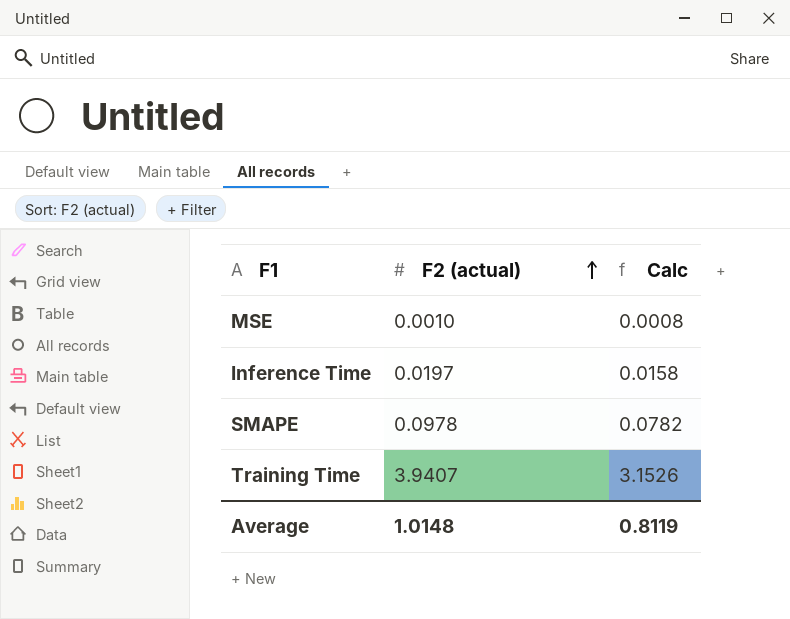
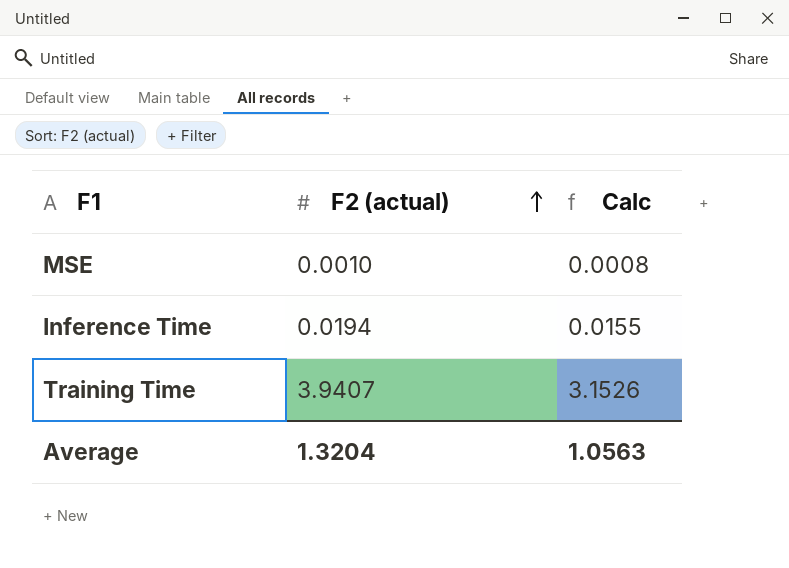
row SMAPE: 0.0978 | 0.0782 -> none
Inference Time | F2 (actual): 0.0197 -> 0.0194
Inference Time | Calc: 0.0158 -> 0.0155
Average | F2 (actual): 1.0148 -> 1.3204
Average | Calc: 0.8119 -> 1.0563

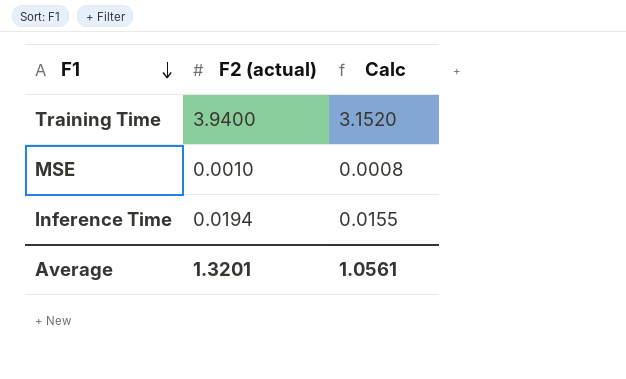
row order: F2 (actual) ascending -> F1 descending
Training Time | F2 (actual): 3.9407 -> 3.9400
Training Time | Calc: 3.1526 -> 3.1520
Average | F2 (actual): 1.3204 -> 1.3201
Average | Calc: 1.0563 -> 1.0561

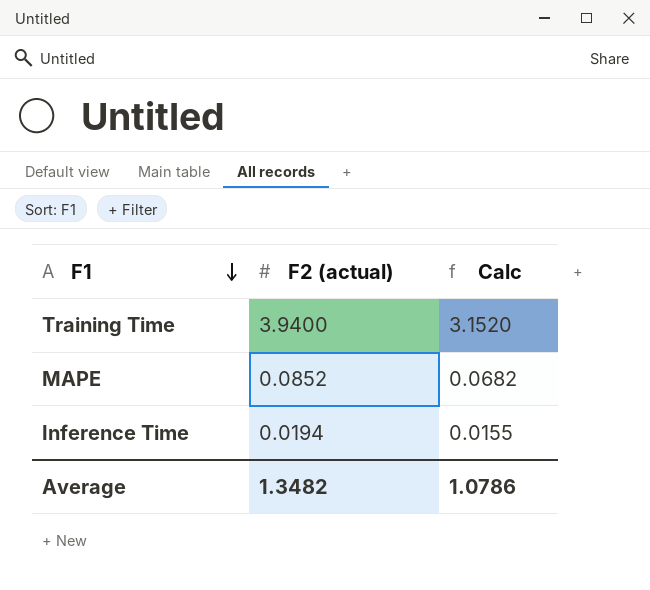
row MSE: 0.0010 | 0.0008 -> none
row MAPE: none -> 0.0852 | 0.0682
Average | F2 (actual): 1.3201 -> 1.3482
Average | Calc: 1.0561 -> 1.0786

